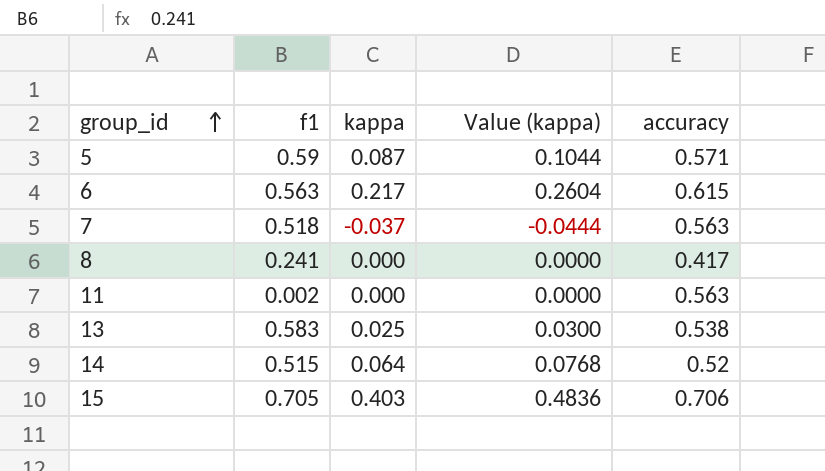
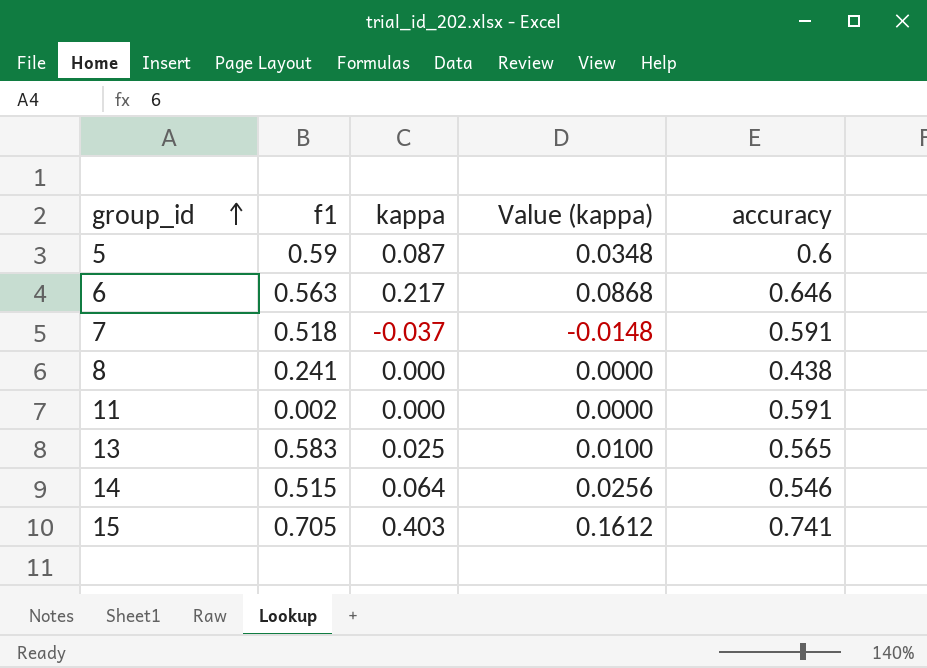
column Value (kappa) | formula: [kappa] * 1.2 -> [kappa] * 0.4
5 | accuracy: 0.571 -> 0.6
6 | accuracy: 0.615 -> 0.646
7 | accuracy: 0.563 -> 0.591
8 | accuracy: 0.417 -> 0.438
11 | accuracy: 0.563 -> 0.591
13 | accuracy: 0.538 -> 0.565
14 | accuracy: 0.52 -> 0.546
15 | accuracy: 0.706 -> 0.741

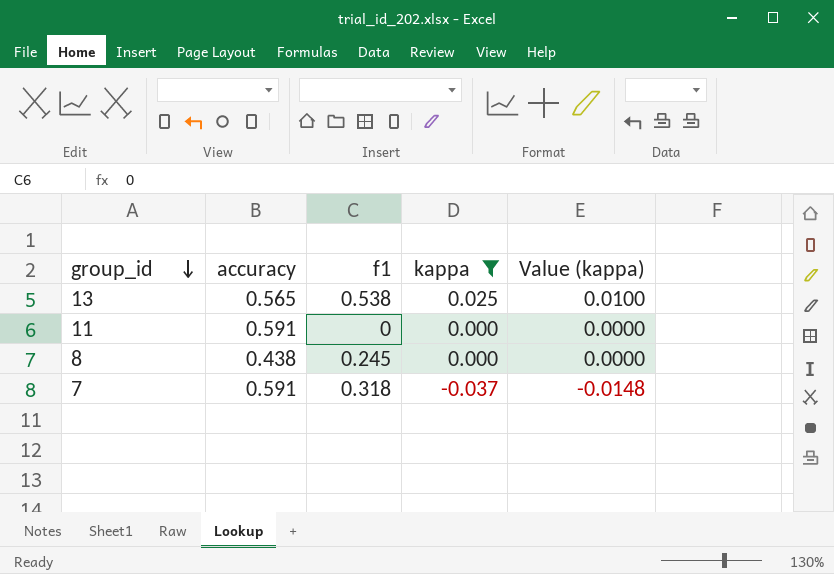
filter: none -> kappa <= 0.025
row order: group_id ascending -> group_id descending
column accuracy | position: 5 -> 2
13 | f1: 0.583 -> 0.538
11 | f1: 0.002 -> 0
8 | f1: 0.241 -> 0.245
7 | f1: 0.518 -> 0.318

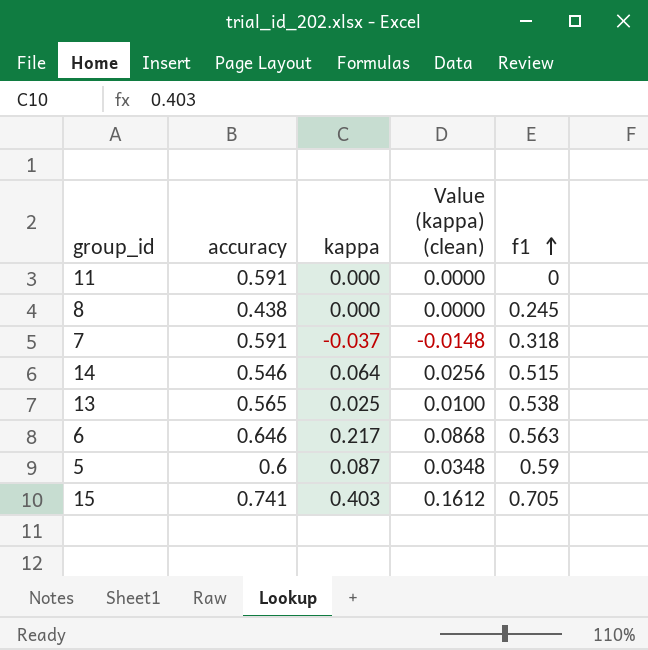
filter: kappa <= 0.025 -> none
row order: group_id descending -> f1 ascending
column name: Value (kappa) -> Value (kappa) (clean)
column f1 | position: 3 -> 5

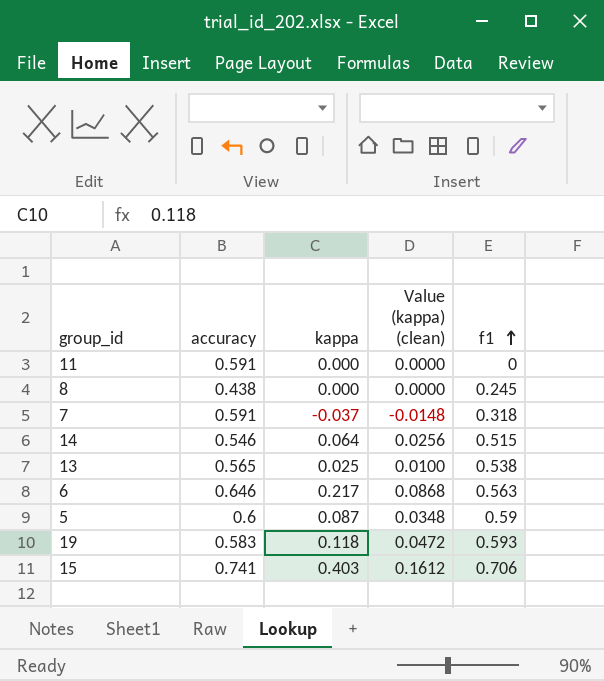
row 19: none -> 0.583 | 0.118 | 0.0472 | 0.593
15 | f1: 0.705 -> 0.706

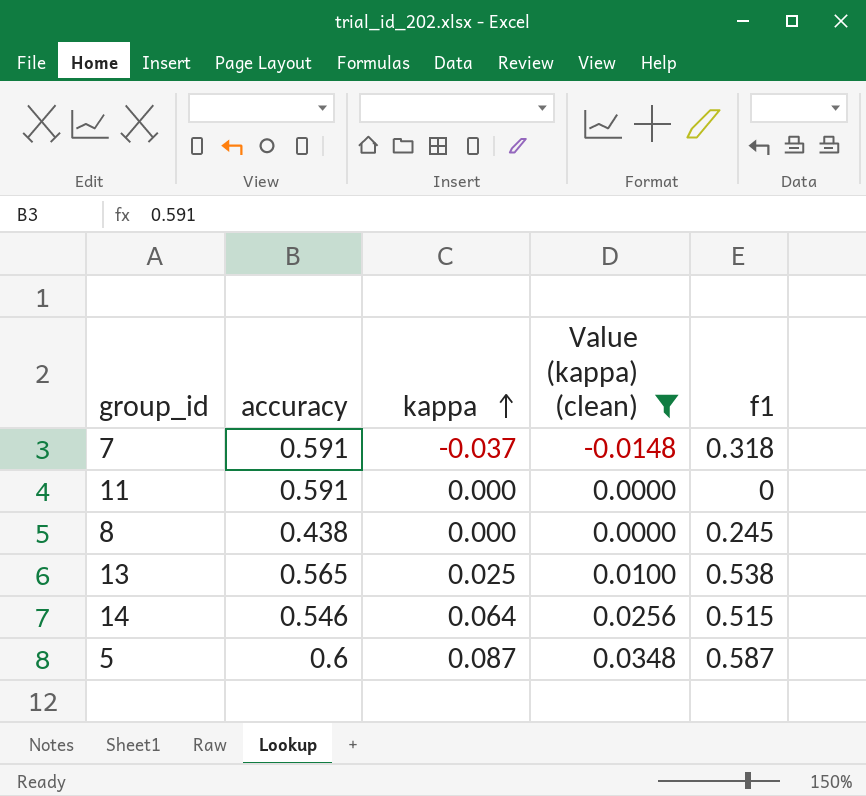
filter: none -> Value (kappa) (clean) <= 0.0348
row order: f1 ascending -> kappa ascending
5 | f1: 0.59 -> 0.587

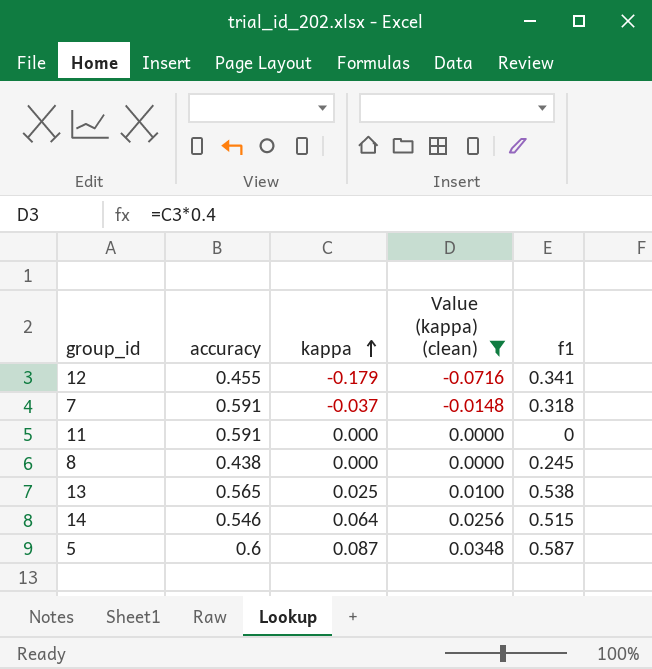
row 12: none -> 0.455 | -0.179 | -0.0716 | 0.341

